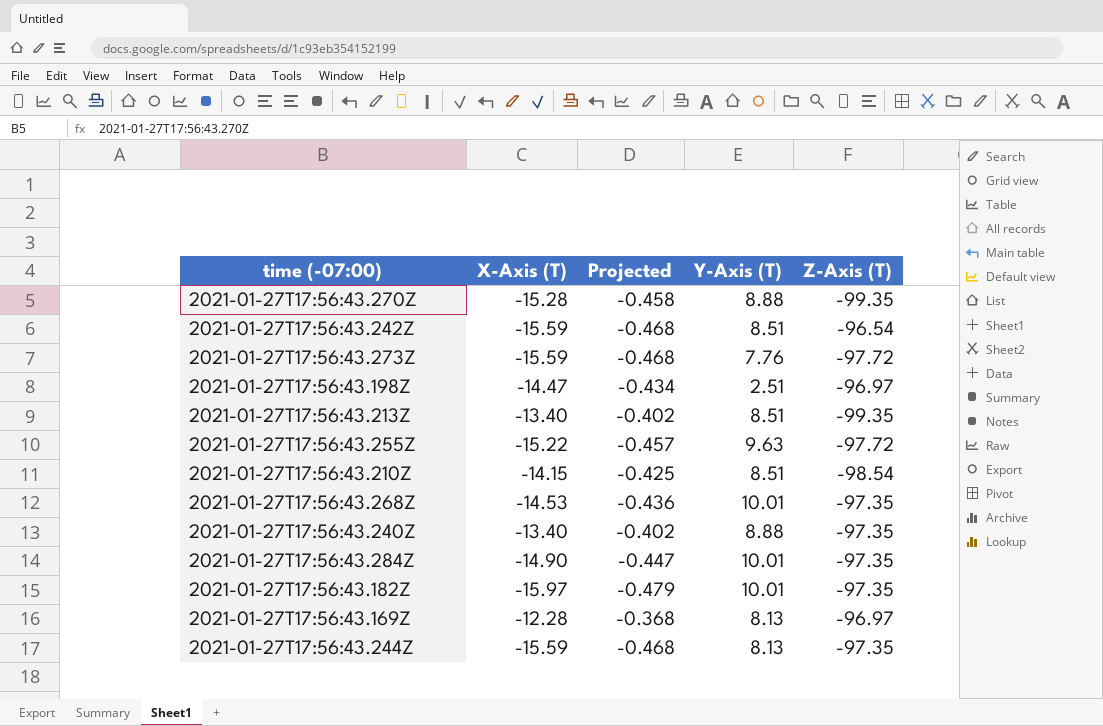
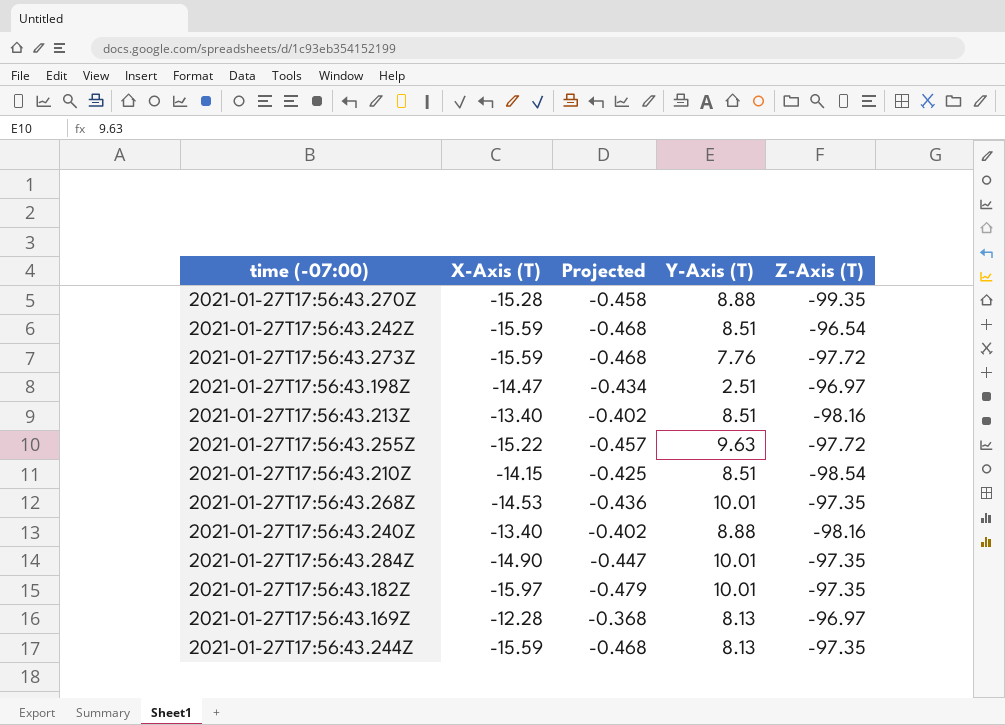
2021-01-27T17:56:43.213Z | Z-Axis (T): -99.35 -> -98.16
2021-01-27T17:56:43.240Z | Z-Axis (T): -97.35 -> -98.16

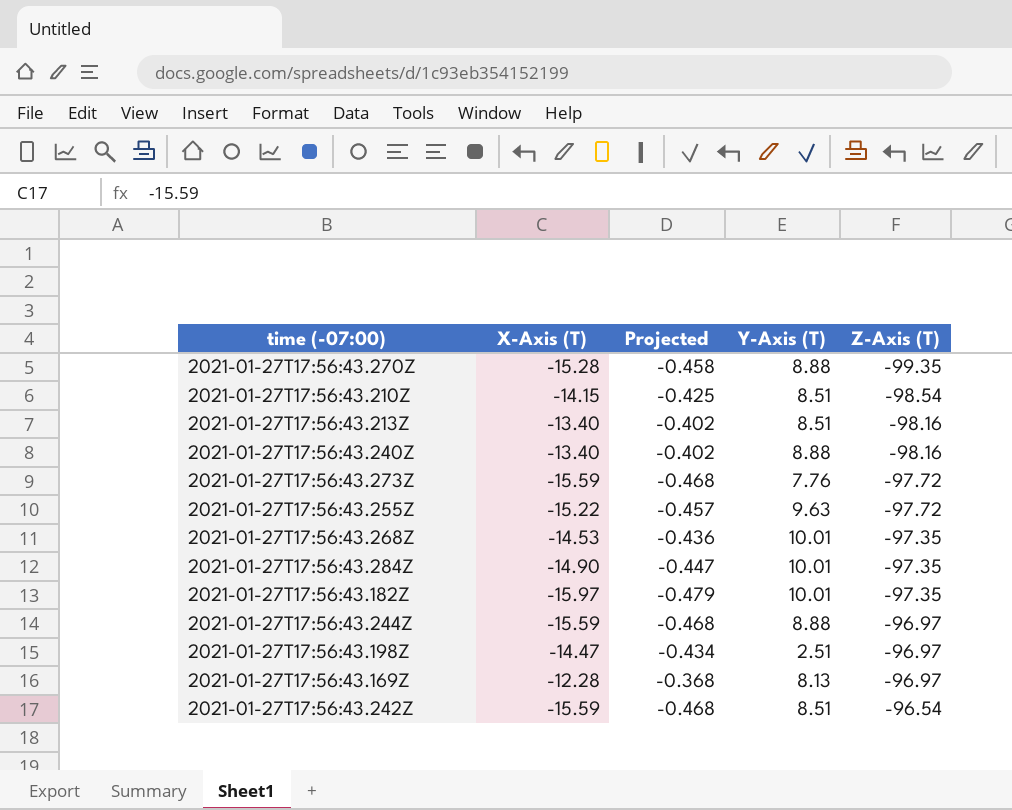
row order: none -> Z-Axis (T) ascending
2021-01-27T17:56:43.244Z | Y-Axis (T): 8.13 -> 8.88
2021-01-27T17:56:43.244Z | Z-Axis (T): -97.35 -> -96.97

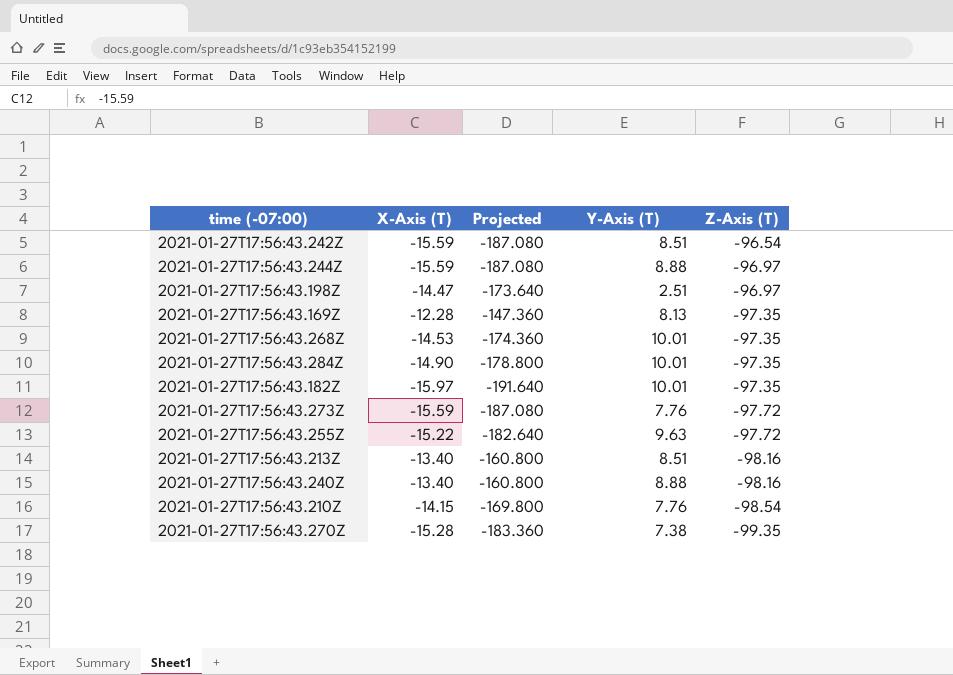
row order: Z-Axis (T) ascending -> Z-Axis (T) descending
column Projected | formula: [X-Axis (T)] * 0.03 -> [X-Axis (T)] * 12
2021-01-27T17:56:43.169Z | Z-Axis (T): -96.97 -> -97.35
2021-01-27T17:56:43.210Z | Y-Axis (T): 8.51 -> 7.76
2021-01-27T17:56:43.270Z | Y-Axis (T): 8.88 -> 7.38

